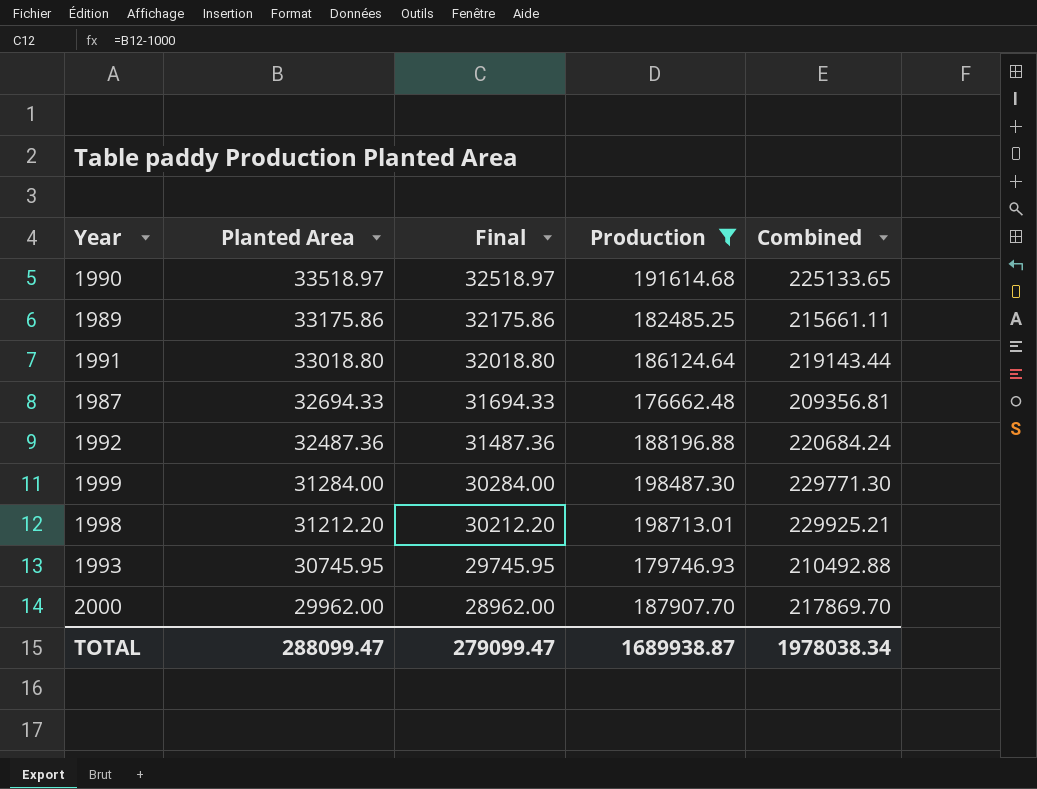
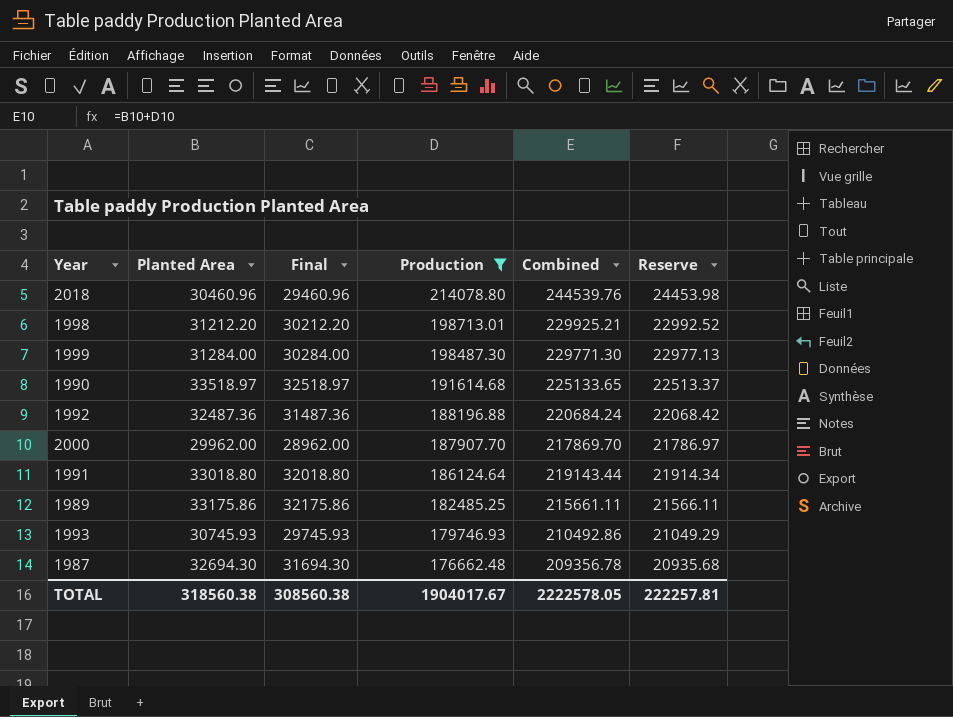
row order: Planted Area descending -> Production descending
column Reserve | formula: none -> [Combined] * 0.1
row 2018: none -> 30460.96 | 29460.96 | 214078.80 | 244539.76 | 24453.98
1993 | Planted Area: 30745.95 -> 30745.93
1993 | Final: 29745.95 -> 29745.93
1993 | Combined: 210492.88 -> 210492.86
1987 | Planted Area: 32694.33 -> 32694.30
1987 | Final: 31694.33 -> 31694.30
1987 | Combined: 209356.81 -> 209356.78
TOTAL | Planted Area: 288099.47 -> 318560.38
TOTAL | Final: 279099.47 -> 308560.38
TOTAL | Production: 1689938.87 -> 1904017.67
TOTAL | Combined: 1978038.34 -> 2222578.05

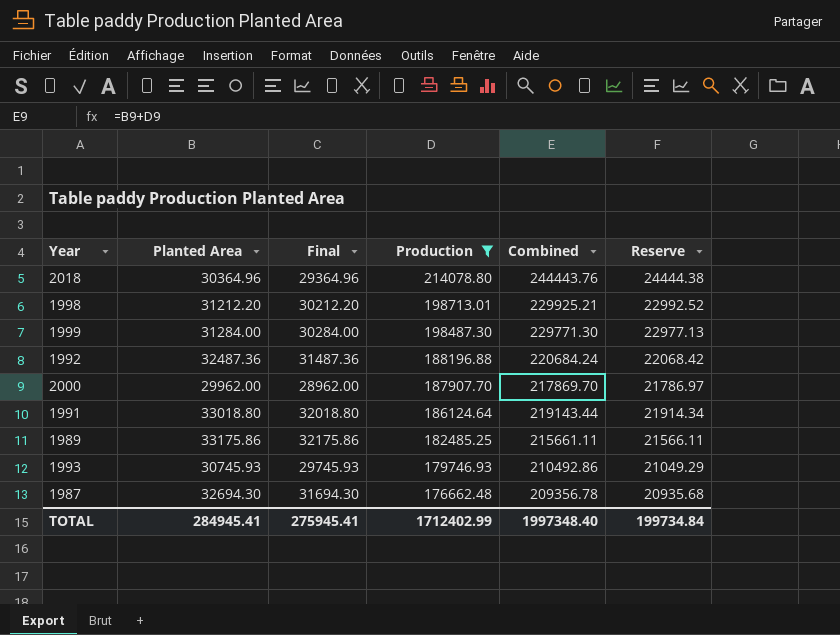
row 1990: 33518.97 | 32518.97 | 191614.68 | 225133.65 | 22513.37 -> none
2018 | Planted Area: 30460.96 -> 30364.96
2018 | Final: 29460.96 -> 29364.96
2018 | Combined: 244539.76 -> 244443.76
2018 | Reserve: 24453.98 -> 24444.38
TOTAL | Planted Area: 318560.38 -> 284945.41
TOTAL | Final: 308560.38 -> 275945.41
TOTAL | Production: 1904017.67 -> 1712402.99
TOTAL | Combined: 2222578.05 -> 1997348.40
TOTAL | Reserve: 222257.81 -> 199734.84

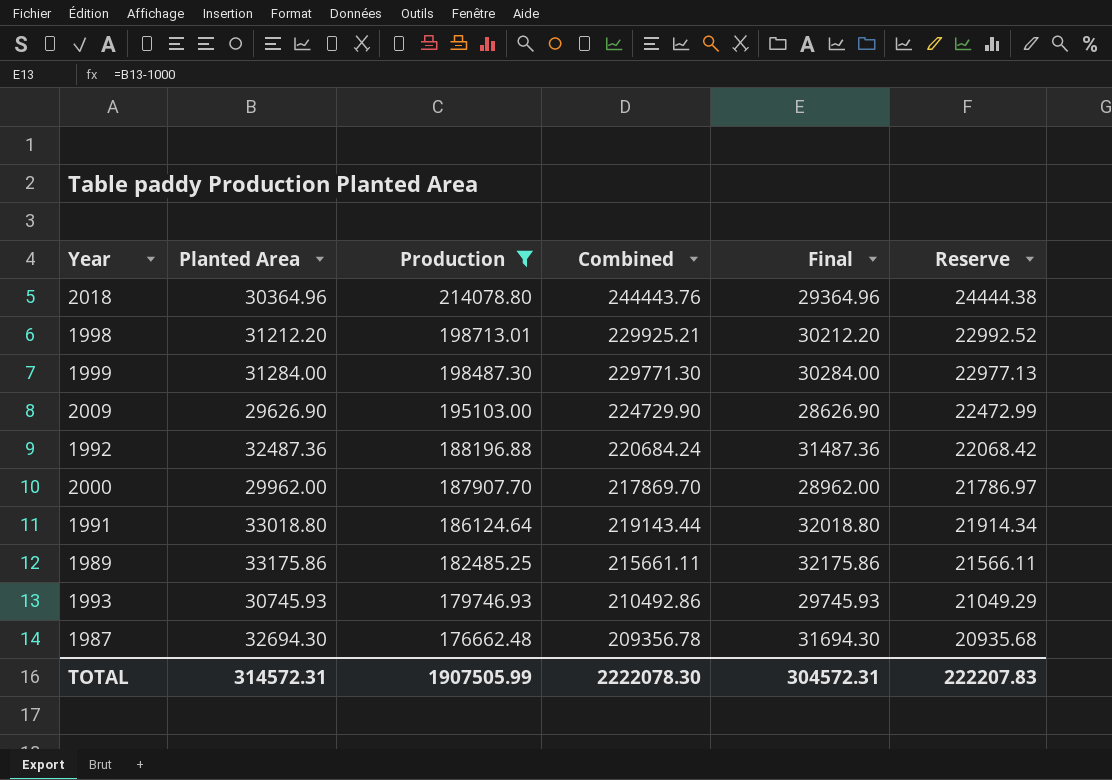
column Final | position: 3 -> 5
row 2009: none -> 29626.90 | 195103.00 | 224729.90 | 28626.90 | 22472.99
TOTAL | Planted Area: 284945.41 -> 314572.31
TOTAL | Production: 1712402.99 -> 1907505.99
TOTAL | Combined: 1997348.40 -> 2222078.30
TOTAL | Final: 275945.41 -> 304572.31
TOTAL | Reserve: 199734.84 -> 222207.83

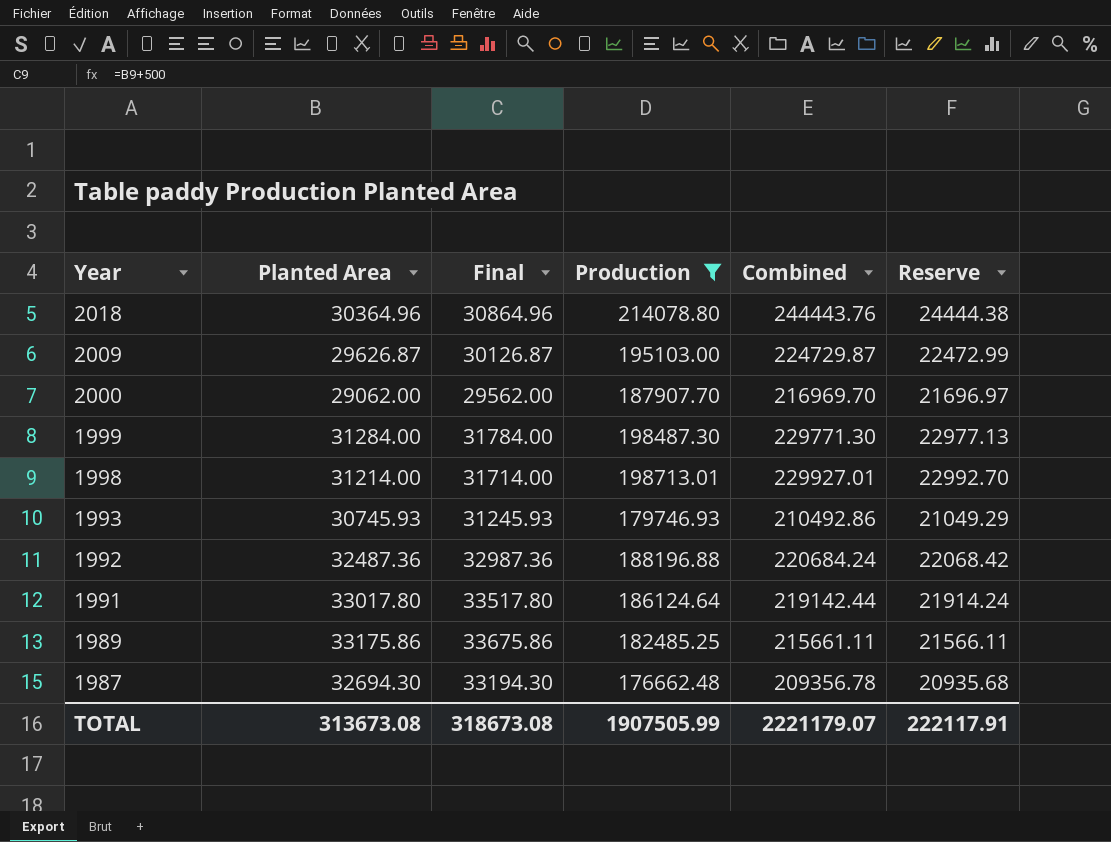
row order: Production descending -> Year descending
column Final | formula: [Planted Area] - 1000 -> [Planted Area] + 500
column Final | position: 5 -> 3
2009 | Planted Area: 29626.90 -> 29626.87
2009 | Combined: 224729.90 -> 224729.87
2000 | Planted Area: 29962.00 -> 29062.00
2000 | Combined: 217869.70 -> 216969.70
2000 | Reserve: 21786.97 -> 21696.97
1998 | Planted Area: 31212.20 -> 31214.00
1998 | Combined: 229925.21 -> 229927.01
1998 | Reserve: 22992.52 -> 22992.70
1991 | Planted Area: 33018.80 -> 33017.80
1991 | Combined: 219143.44 -> 219142.44
1991 | Reserve: 21914.34 -> 21914.24
TOTAL | Planted Area: 314572.31 -> 313673.08
TOTAL | Final: 304572.31 -> 318673.08
TOTAL | Combined: 2222078.30 -> 2221179.07
TOTAL | Reserve: 222207.83 -> 222117.91

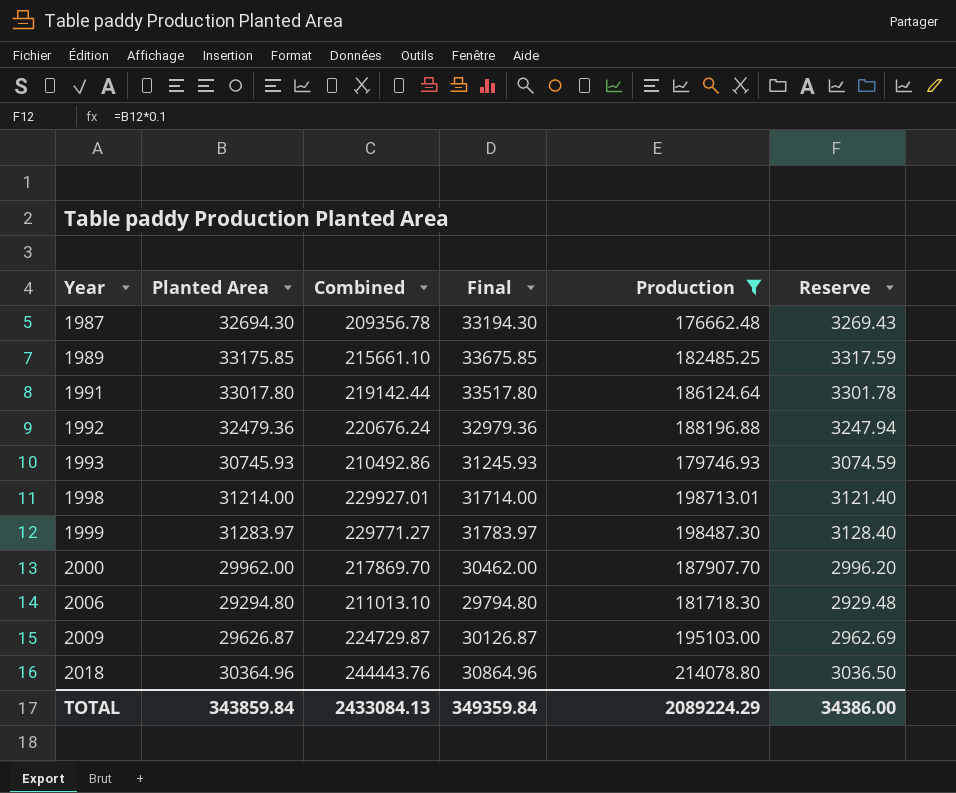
row order: Year descending -> Year ascending
column Combined | position: 5 -> 3
column Reserve | formula: [Combined] * 0.1 -> [Planted Area] * 0.1
1989 | Planted Area: 33175.86 -> 33175.85
1989 | Combined: 215661.11 -> 215661.10
1989 | Final: 33675.86 -> 33675.85
1992 | Planted Area: 32487.36 -> 32479.36
1992 | Combined: 220684.24 -> 220676.24
1992 | Final: 32987.36 -> 32979.36
1999 | Planted Area: 31284.00 -> 31283.97
1999 | Combined: 229771.30 -> 229771.27
1999 | Final: 31784.00 -> 31783.97
2000 | Planted Area: 29062.00 -> 29962.00
2000 | Combined: 216969.70 -> 217869.70
2000 | Final: 29562.00 -> 30462.00
row 2006: none -> 29294.80 | 211013.10 | 29794.80 | 181718.30 | 2929.48
TOTAL | Planted Area: 313673.08 -> 343859.84
TOTAL | Combined: 2221179.07 -> 2433084.13
TOTAL | Final: 318673.08 -> 349359.84
TOTAL | Production: 1907505.99 -> 2089224.29
TOTAL | Reserve: 222117.91 -> 34386.00

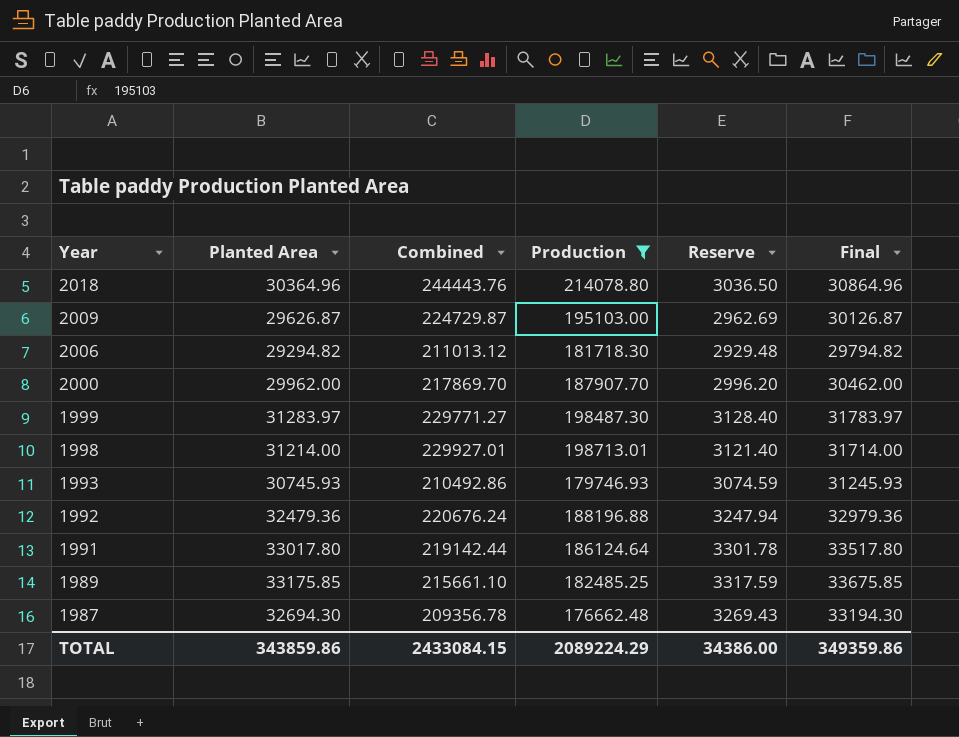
row order: Year ascending -> Year descending
column Final | position: 4 -> 6
2006 | Planted Area: 29294.80 -> 29294.82
2006 | Combined: 211013.10 -> 211013.12
2006 | Final: 29794.80 -> 29794.82
TOTAL | Planted Area: 343859.84 -> 343859.86
TOTAL | Combined: 2433084.13 -> 2433084.15
TOTAL | Final: 349359.84 -> 349359.86

